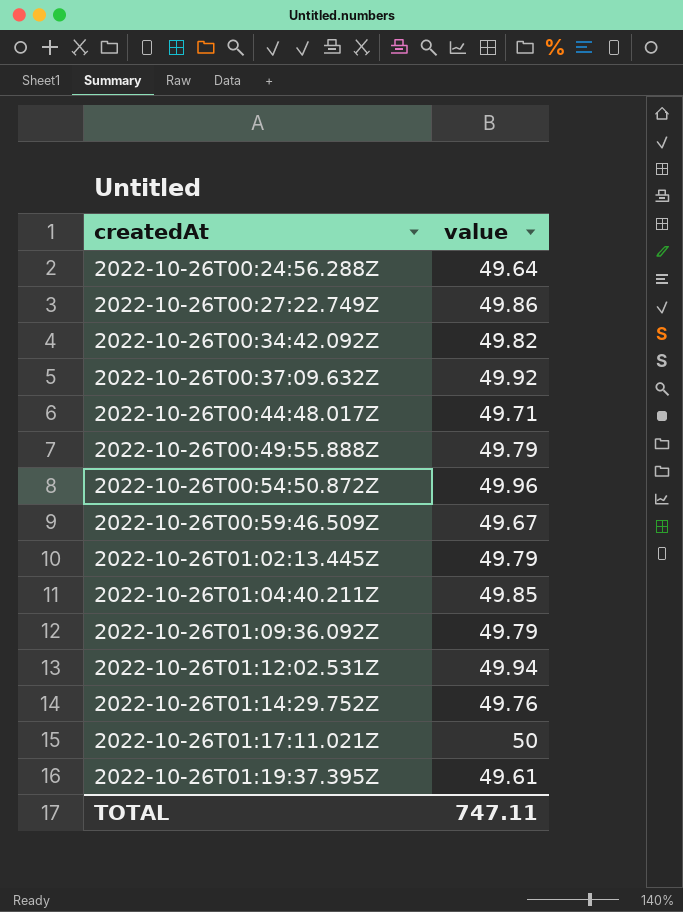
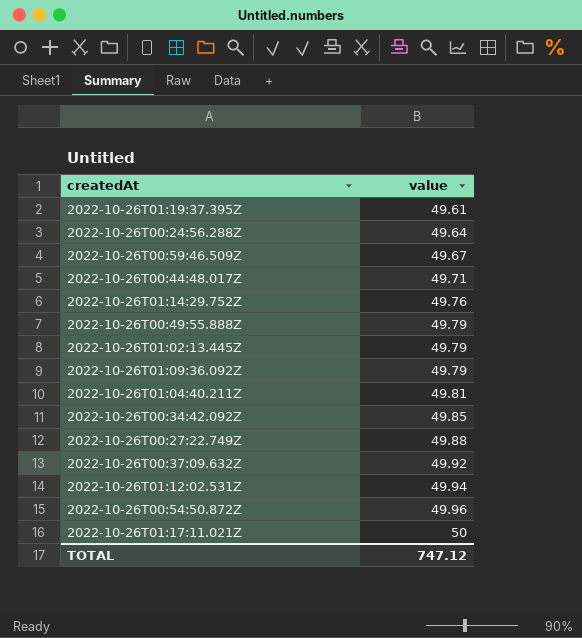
row order: createdAt ascending -> value ascending
2022-10-26T01:04:40.211Z | value: 49.85 -> 49.81
2022-10-26T00:34:42.092Z | value: 49.82 -> 49.85
2022-10-26T00:27:22.749Z | value: 49.86 -> 49.88
TOTAL | value: 747.11 -> 747.12

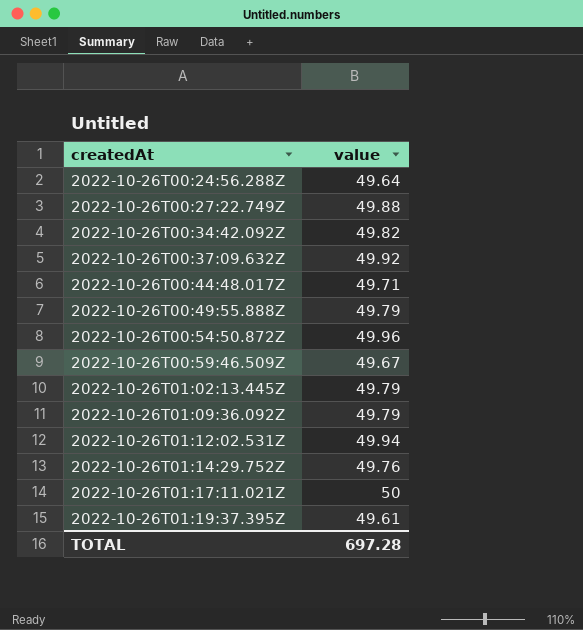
row order: value ascending -> createdAt ascending
row 2022-10-26T01:04:40.211Z: 49.81 -> none
2022-10-26T00:34:42.092Z | value: 49.85 -> 49.82
TOTAL | value: 747.12 -> 697.28

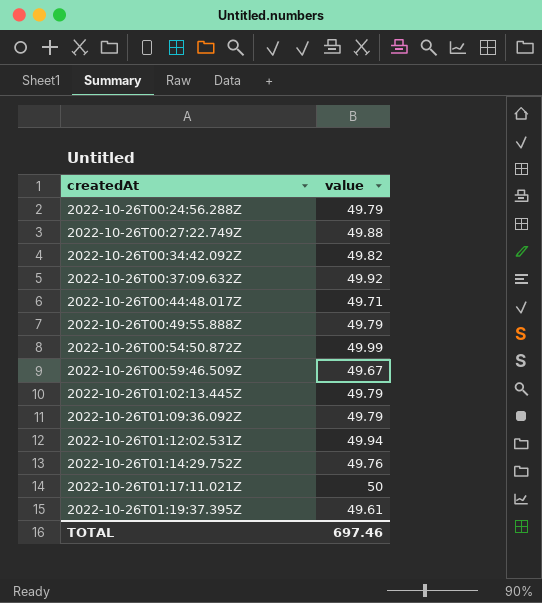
2022-10-26T00:24:56.288Z | value: 49.64 -> 49.79
2022-10-26T00:54:50.872Z | value: 49.96 -> 49.99
TOTAL | value: 697.28 -> 697.46

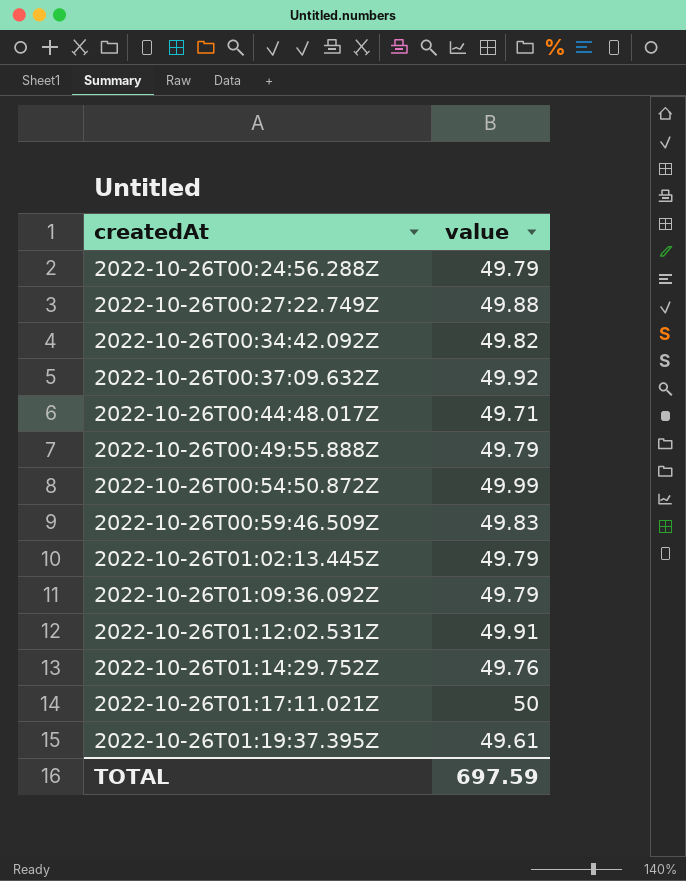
2022-10-26T00:59:46.509Z | value: 49.67 -> 49.83
2022-10-26T01:12:02.531Z | value: 49.94 -> 49.91
TOTAL | value: 697.46 -> 697.59

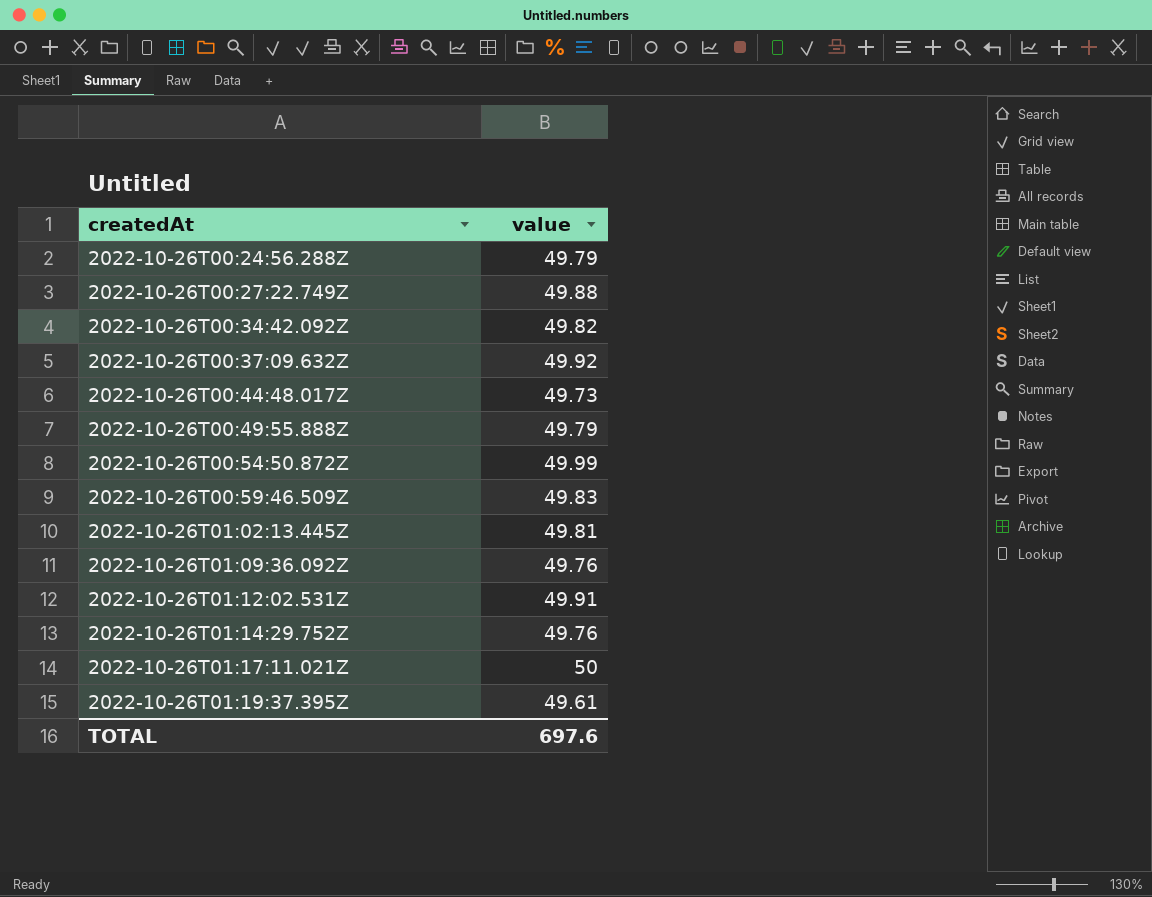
2022-10-26T00:44:48.017Z | value: 49.71 -> 49.73
2022-10-26T01:02:13.445Z | value: 49.79 -> 49.81
2022-10-26T01:09:36.092Z | value: 49.79 -> 49.76
TOTAL | value: 697.59 -> 697.6

